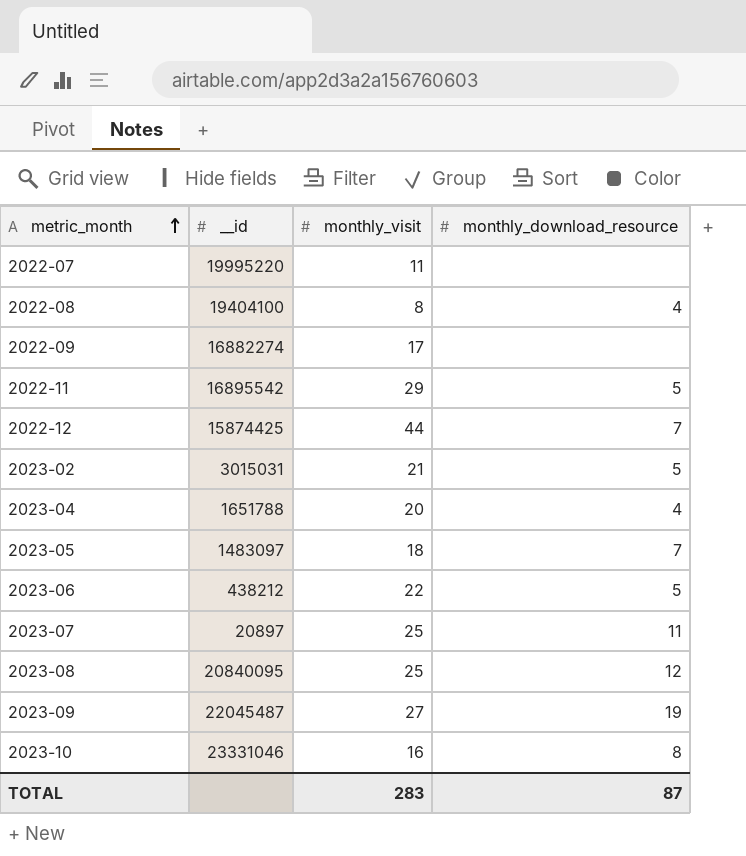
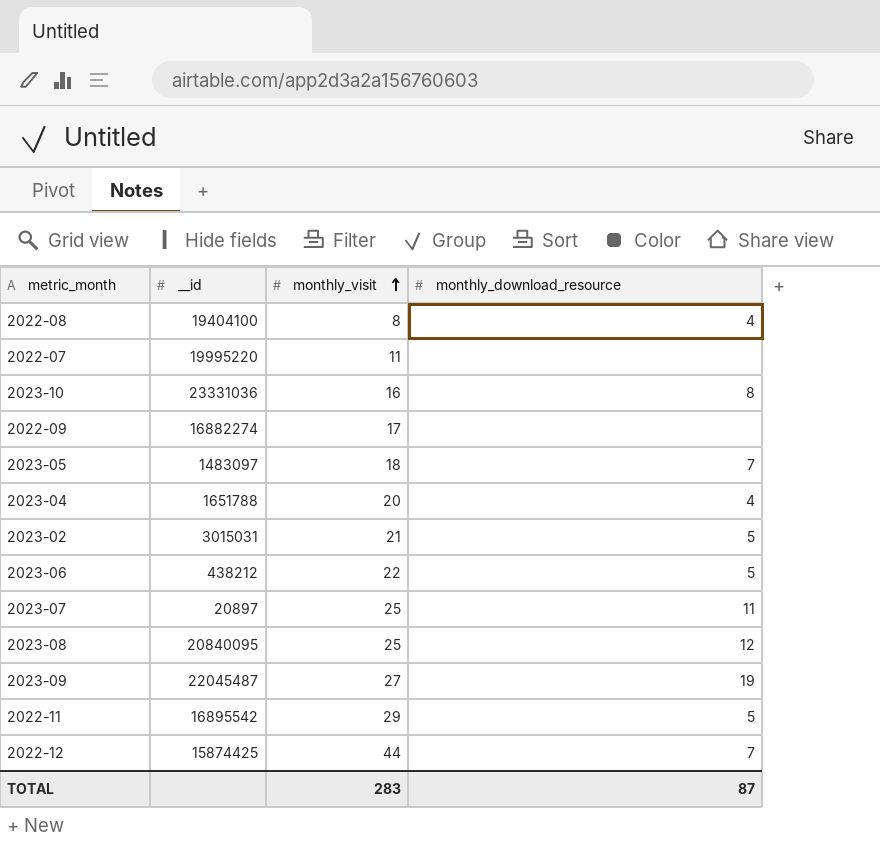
row order: metric_month ascending -> monthly_visit ascending
2023-10 | __id: 23331046 -> 23331036

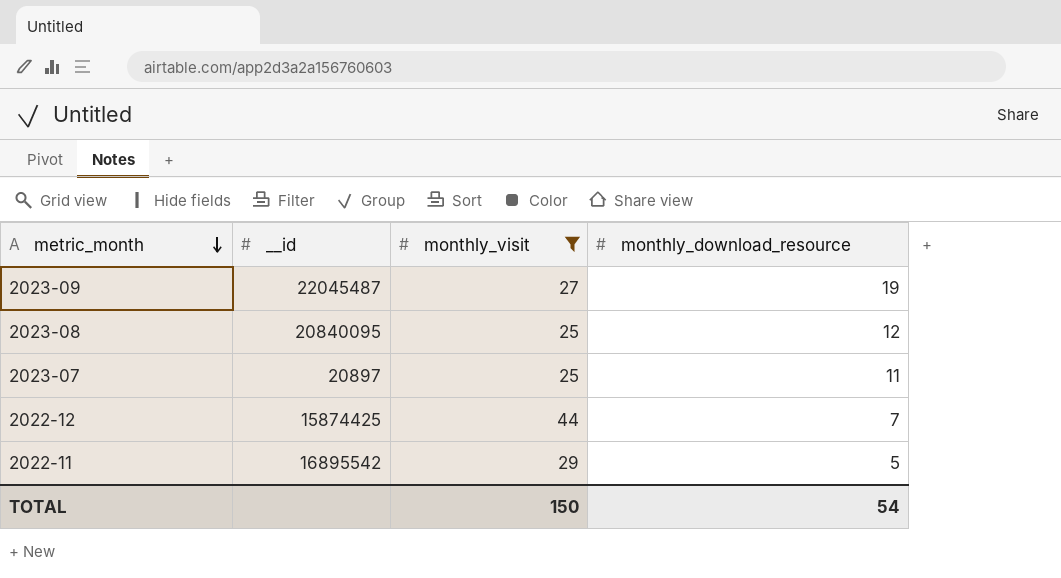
filter: none -> monthly_visit >= 25
row order: monthly_visit ascending -> metric_month descending
TOTAL | monthly_visit: 283 -> 150
TOTAL | monthly_download_resource: 87 -> 54

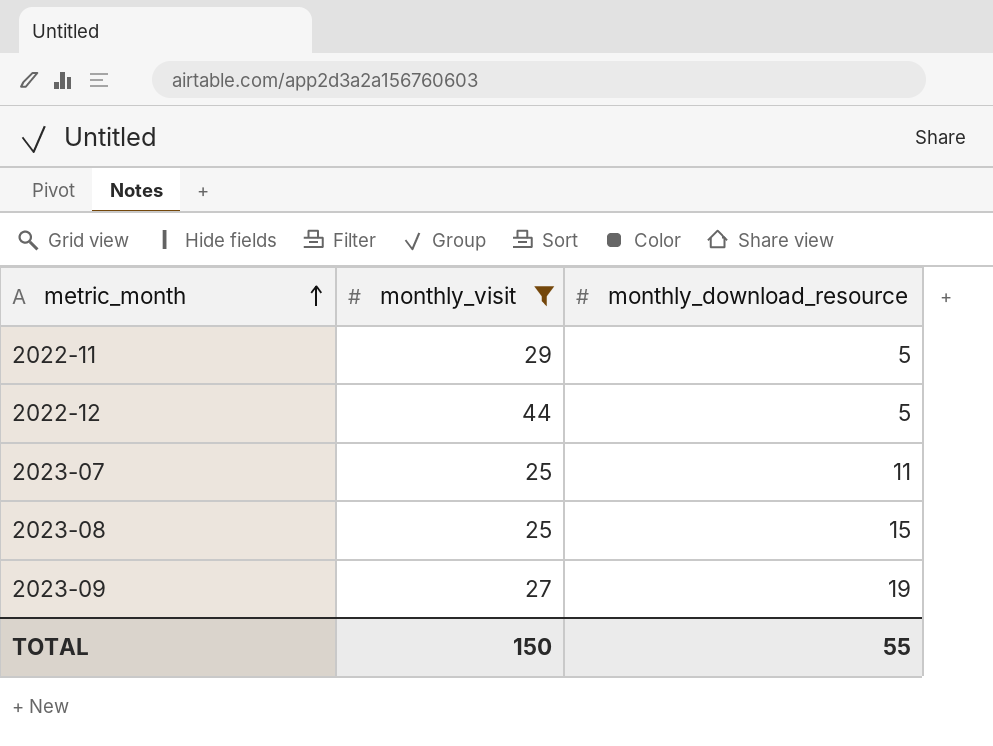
row order: metric_month descending -> metric_month ascending
column __id | position: 2 -> none
2022-12 | monthly_download_resource: 7 -> 5
2023-08 | monthly_download_resource: 12 -> 15
TOTAL | monthly_download_resource: 54 -> 55

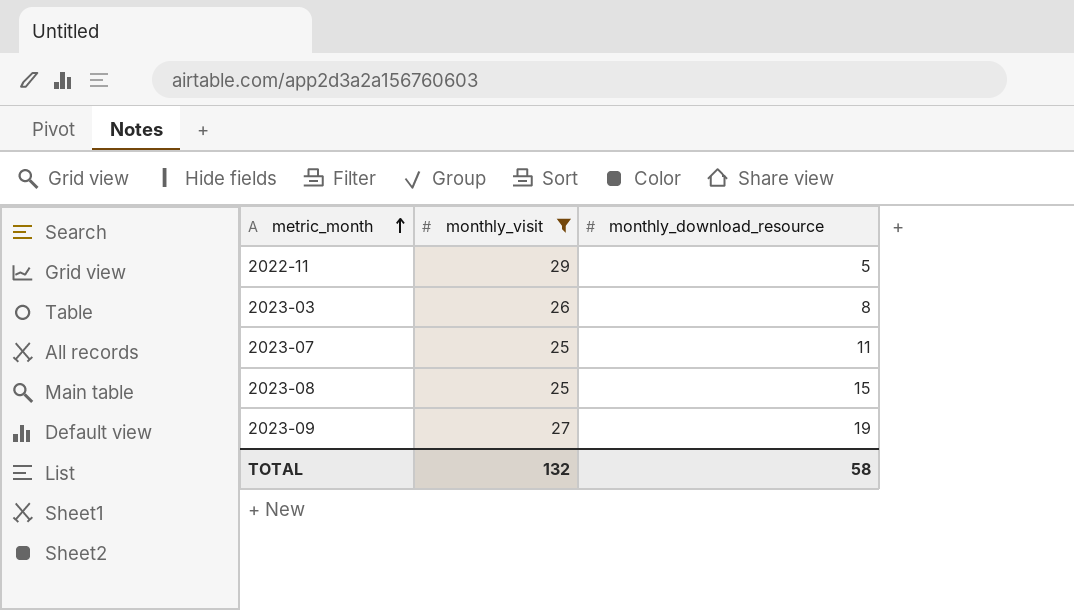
row 2022-12: 44 | 5 -> none
row 2023-03: none -> 26 | 8
TOTAL | monthly_visit: 150 -> 132
TOTAL | monthly_download_resource: 55 -> 58

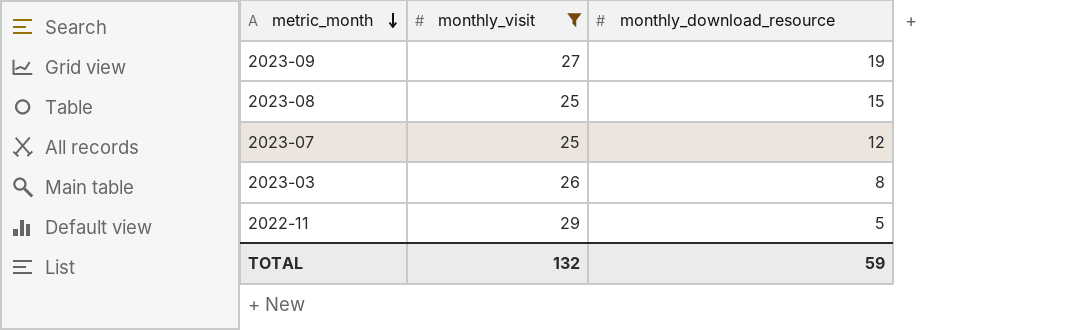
row order: metric_month ascending -> metric_month descending
2023-07 | monthly_download_resource: 11 -> 12
TOTAL | monthly_download_resource: 58 -> 59

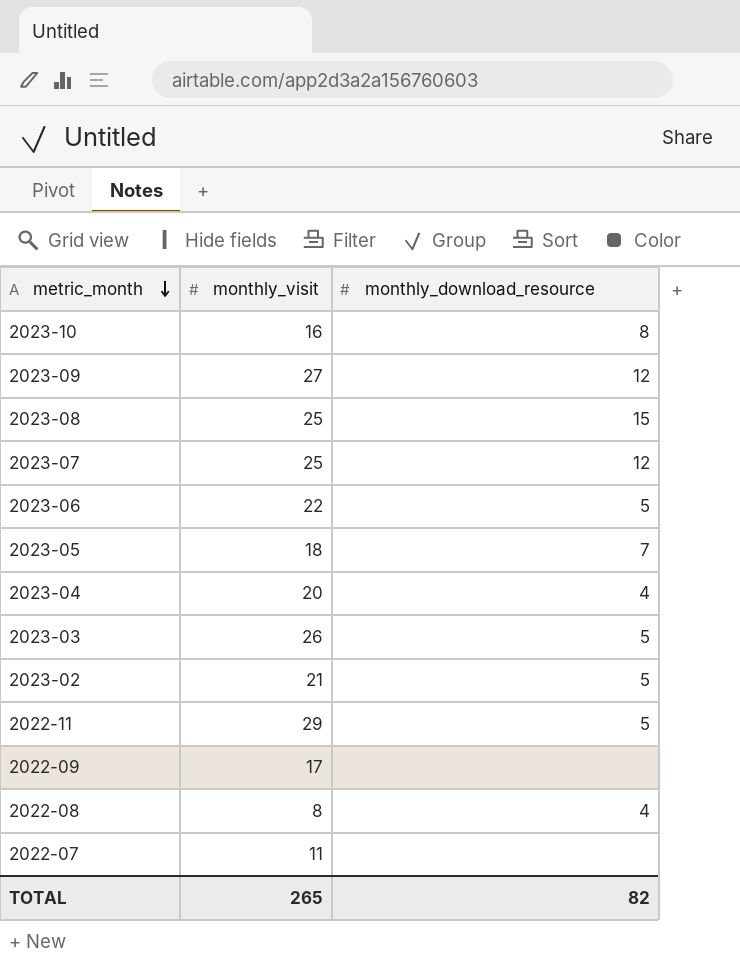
filter: monthly_visit >= 25 -> none
2023-09 | monthly_download_resource: 19 -> 12
2023-03 | monthly_download_resource: 8 -> 5
TOTAL | monthly_visit: 132 -> 265
TOTAL | monthly_download_resource: 59 -> 82

